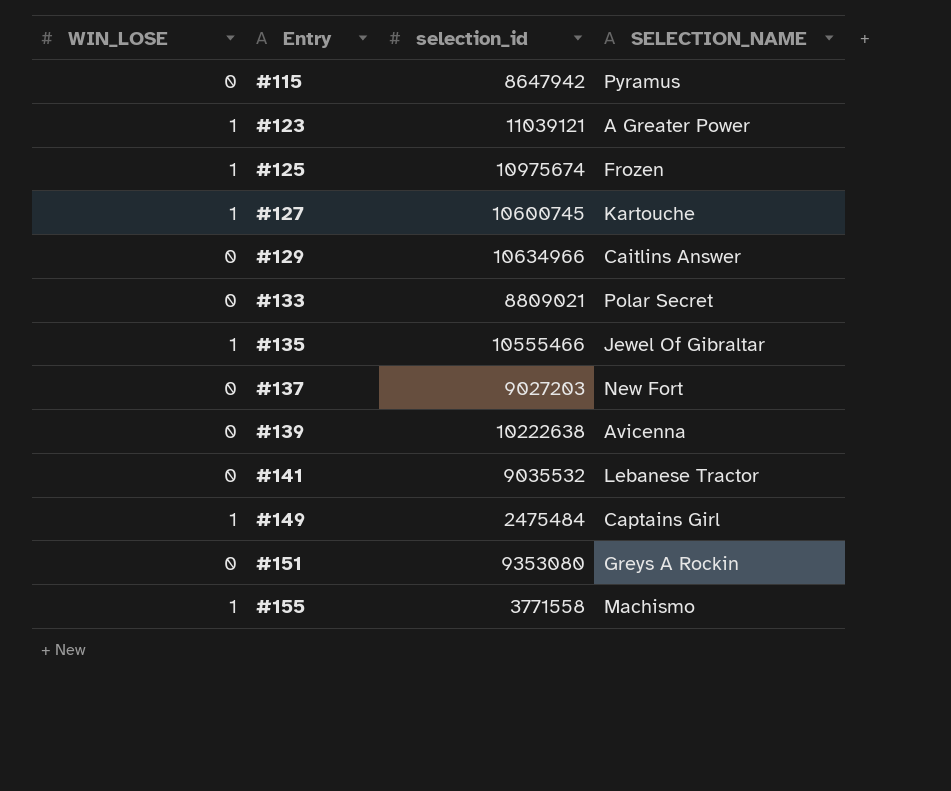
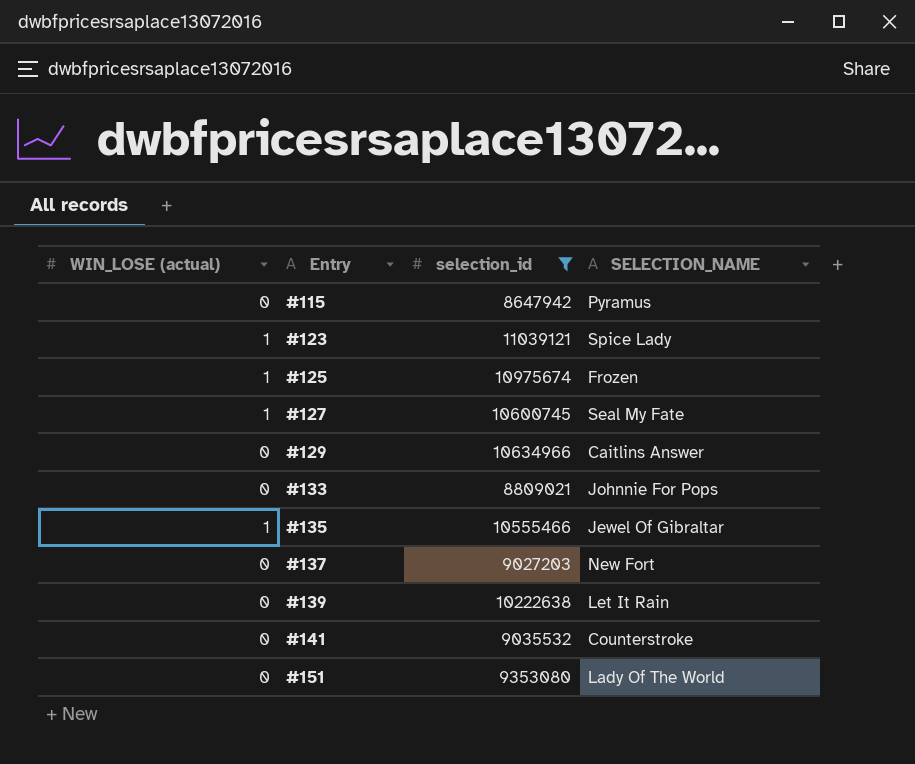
filter: none -> selection_id >= 8647942
column name: WIN_LOSE -> WIN_LOSE (actual)
#123 | SELECTION_NAME: A Greater Power -> Spice Lady
#127 | SELECTION_NAME: Kartouche -> Seal My Fate
#133 | SELECTION_NAME: Polar Secret -> Johnnie For Pops
#139 | SELECTION_NAME: Avicenna -> Let It Rain
#141 | SELECTION_NAME: Lebanese Tractor -> Counterstroke
#151 | SELECTION_NAME: Greys A Rockin -> Lady Of The World

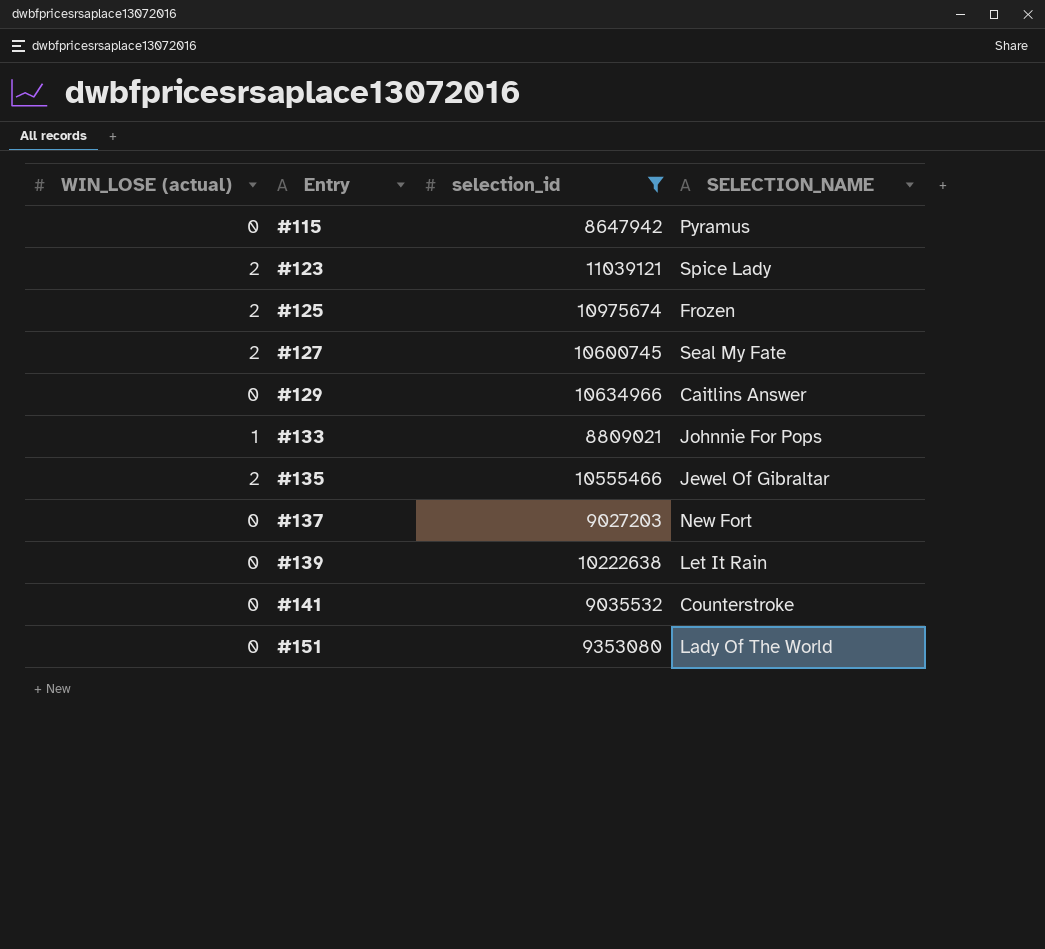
#123 | WIN_LOSE (actual): 1 -> 2
#125 | WIN_LOSE (actual): 1 -> 2
#127 | WIN_LOSE (actual): 1 -> 2
#133 | WIN_LOSE (actual): 0 -> 1
#135 | WIN_LOSE (actual): 1 -> 2

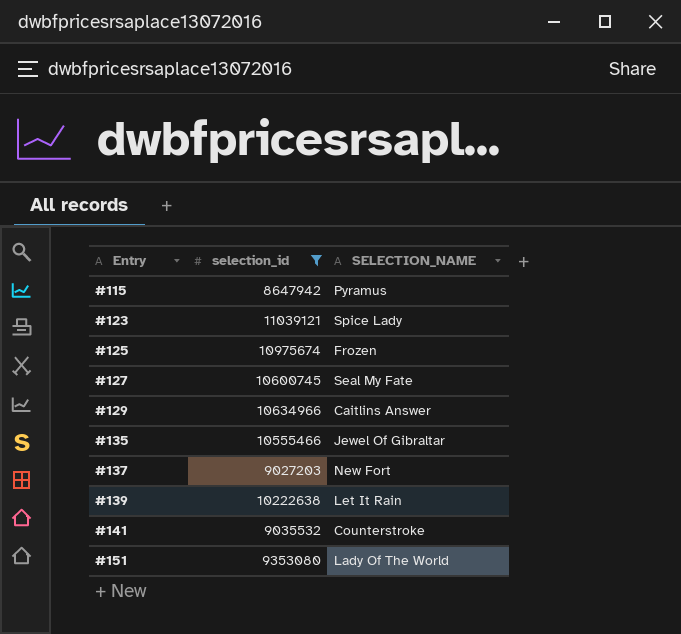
column WIN_LOSE (actual) | position: 1 -> none
row #133: 1 | 8809021 | Johnnie For Pops -> none

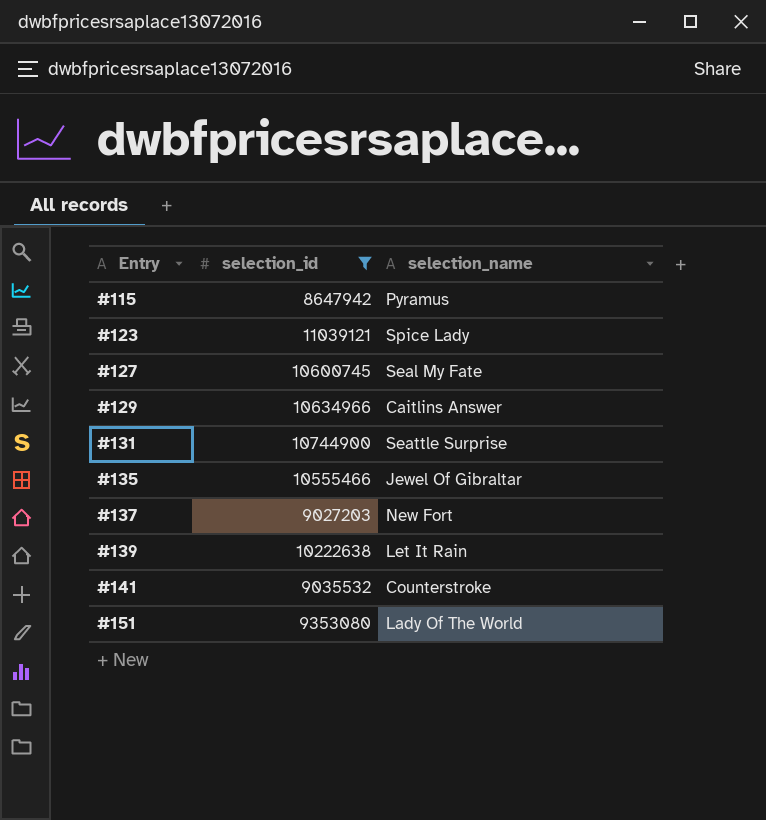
column name: SELECTION_NAME -> selection_name
row #125: 10975674 | Frozen -> none
row #131: none -> 10744900 | Seattle Surprise

